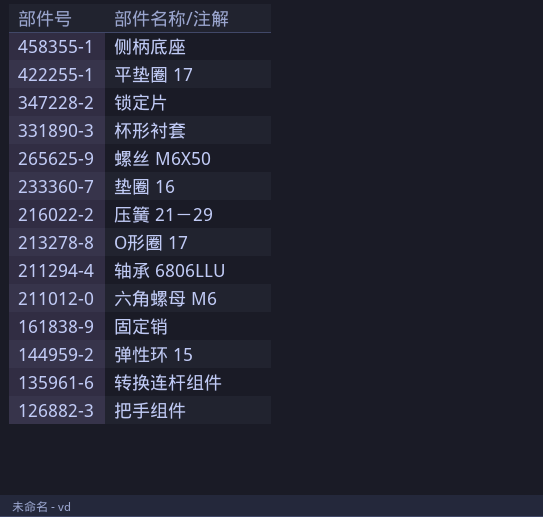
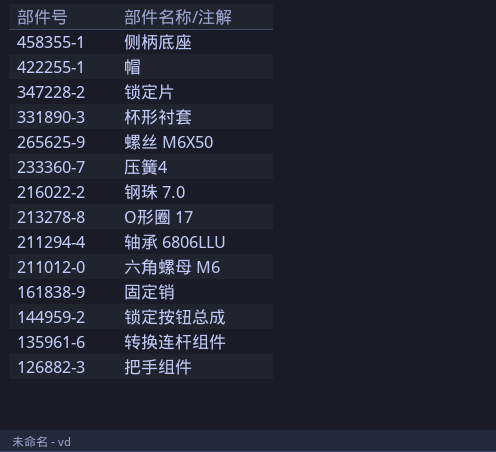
422255-1 | 部件名称/注解: 平垫圈 17 -> 帽
233360-7 | 部件名称/注解: 垫圈 16 -> 压簧4
216022-2 | 部件名称/注解: 压簧 21－29 -> 钢珠 7.0
144959-2 | 部件名称/注解: 弹性环 15 -> 锁定按钮总成

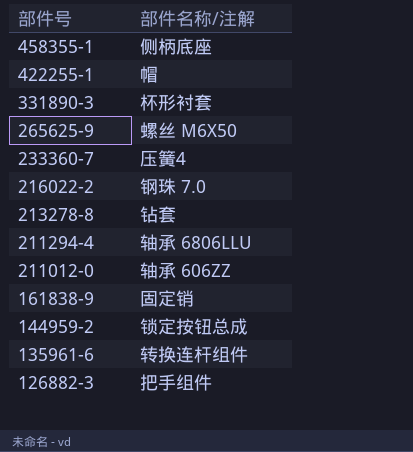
row 347228-2: 锁定片 -> none
213278-8 | 部件名称/注解: O形圈 17 -> 钻套
211012-0 | 部件名称/注解: 六角螺母 M6 -> 轴承 606ZZ

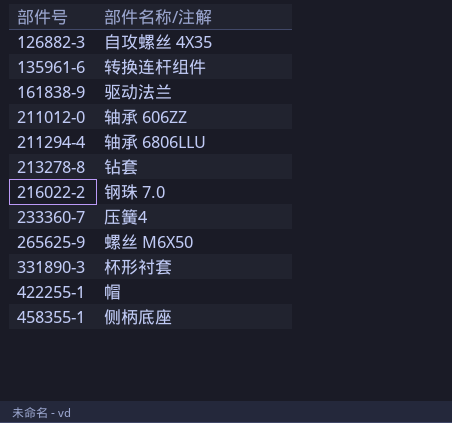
row order: 部件号 descending -> 部件号 ascending
row 144959-2: 锁定按钮总成 -> none
126882-3 | 部件名称/注解: 把手组件 -> 自攻螺丝 4X35
161838-9 | 部件名称/注解: 固定销 -> 驱动法兰

